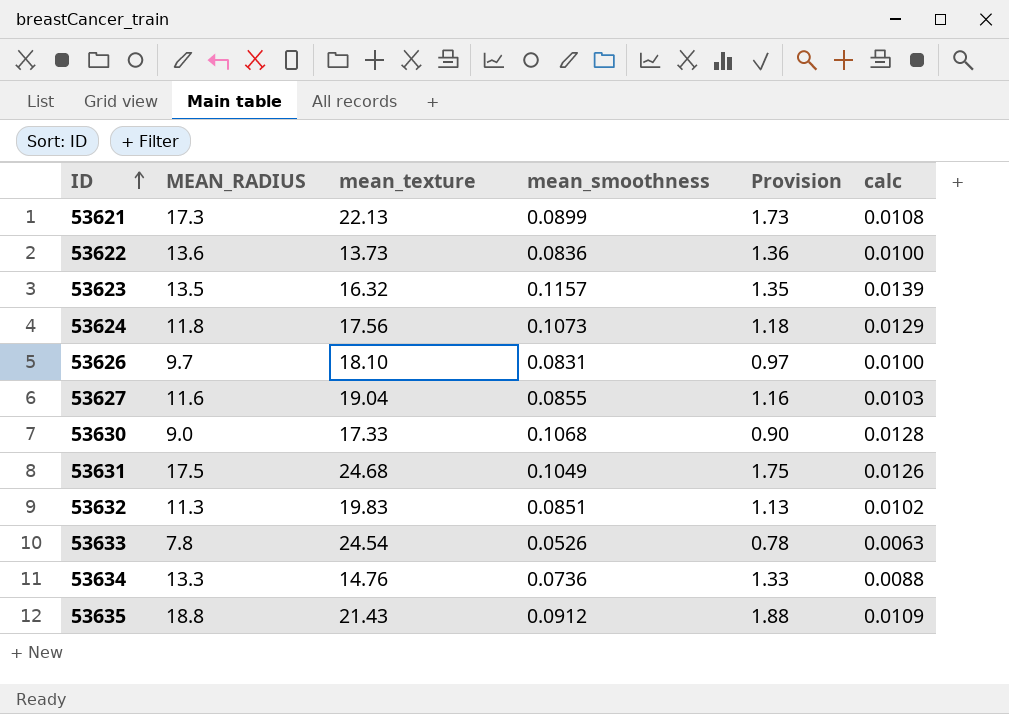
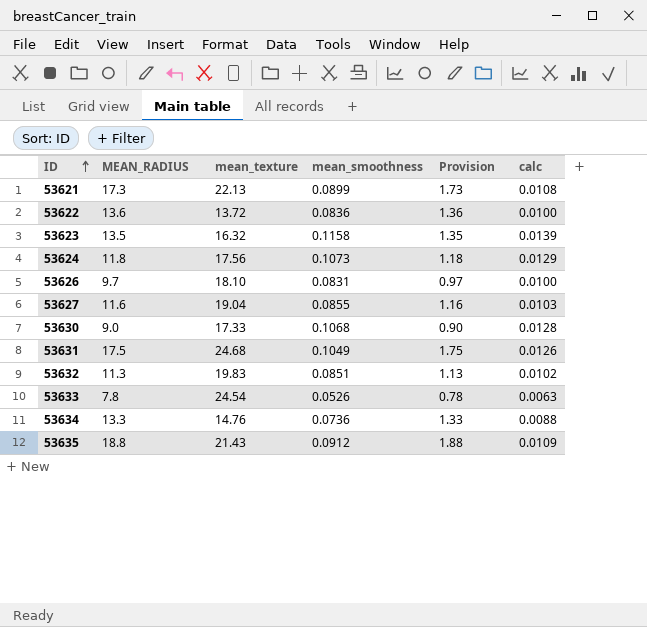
53622 | mean_texture: 13.73 -> 13.72
53623 | mean_smoothness: 0.1157 -> 0.1158

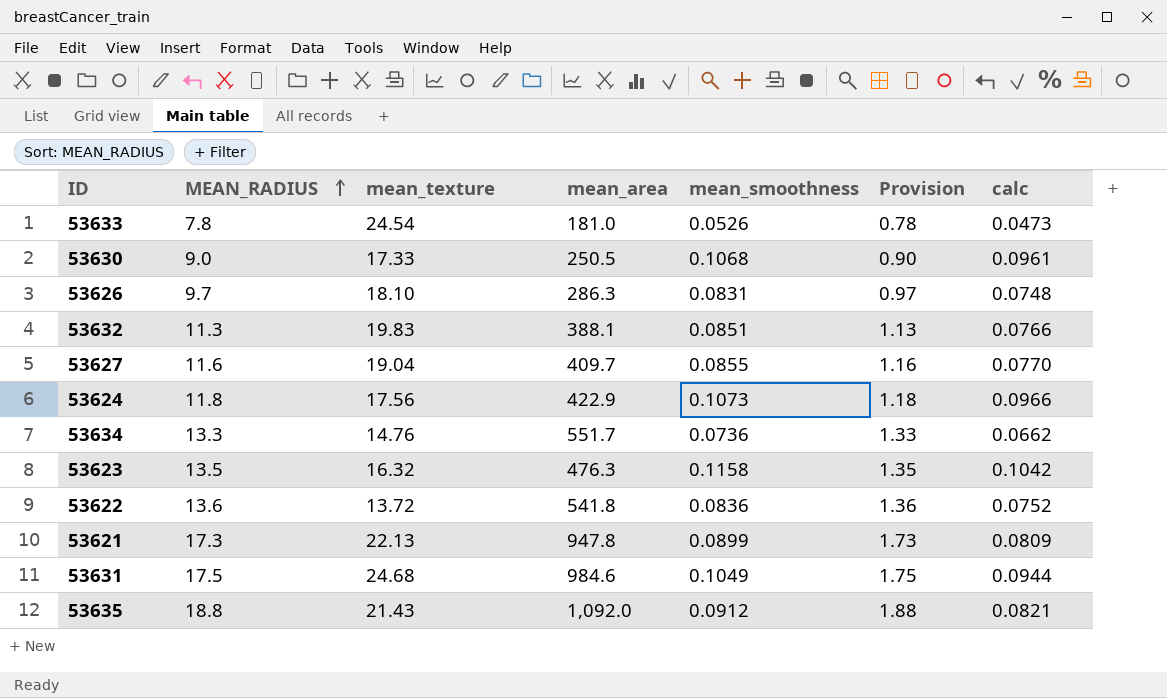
row order: ID ascending -> MEAN_RADIUS ascending
column mean_area | position: none -> 4
column calc | formula: [mean_smoothness] * 0.12 -> [mean_smoothness] * 0.9

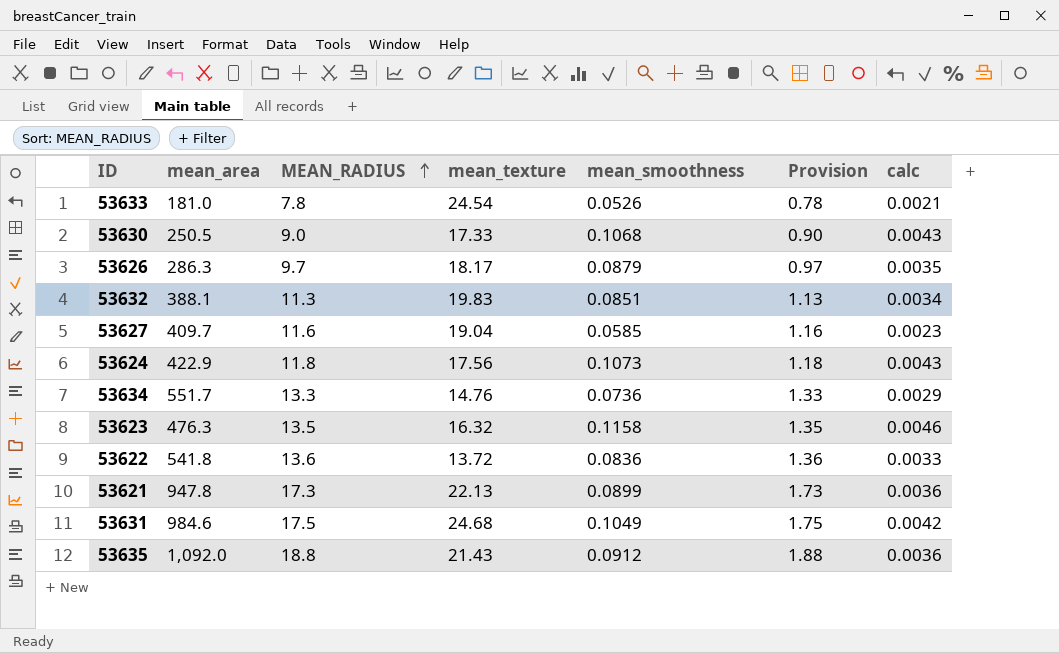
column mean_area | position: 4 -> 2
column calc | formula: [mean_smoothness] * 0.9 -> [mean_smoothness] * 0.04
53626 | mean_texture: 18.10 -> 18.17
53626 | mean_smoothness: 0.0831 -> 0.0879
53627 | mean_smoothness: 0.0855 -> 0.0585

